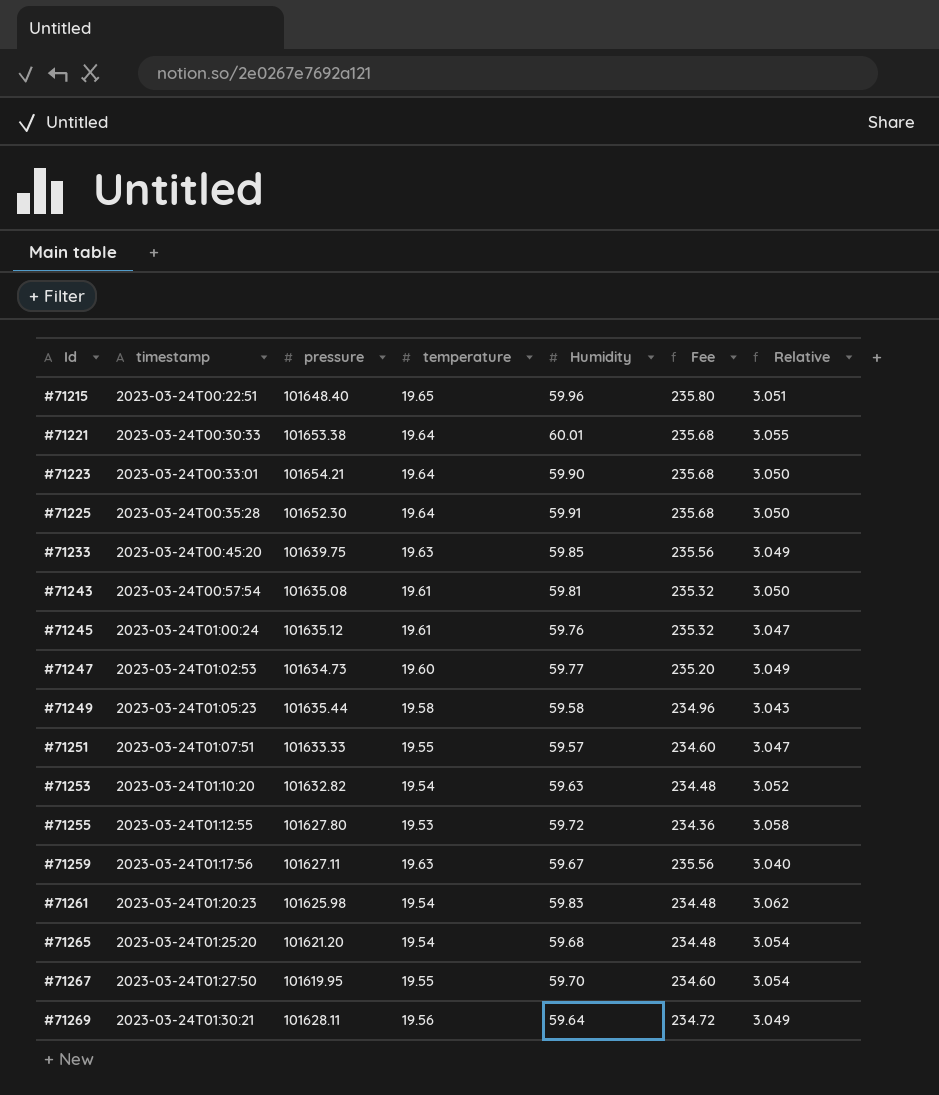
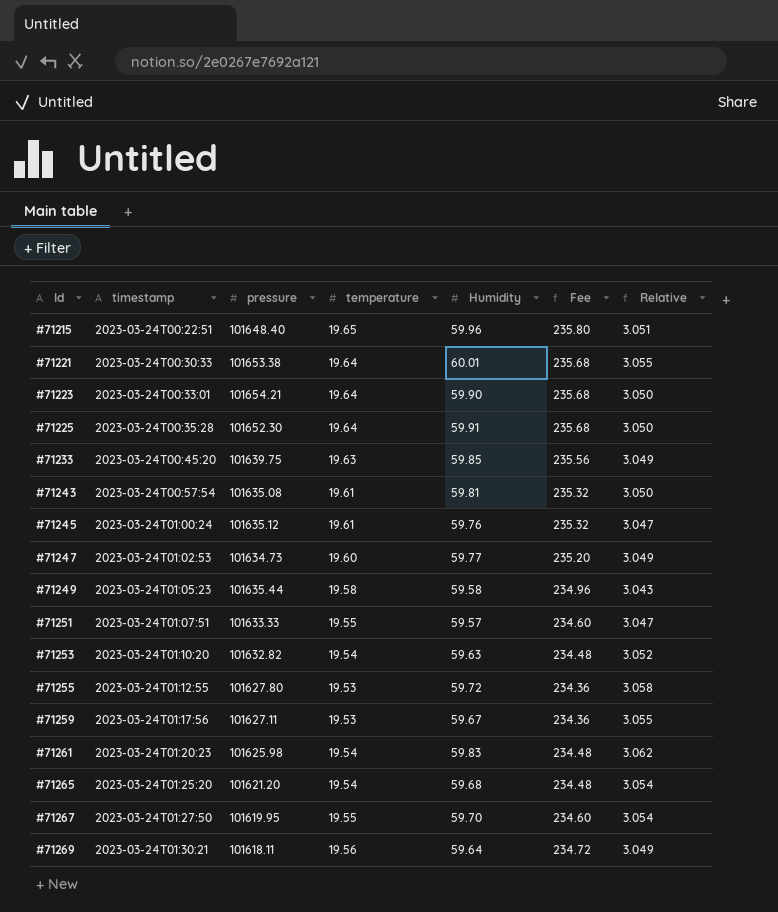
#71259 | temperature: 19.63 -> 19.53
#71259 | Fee: 235.56 -> 234.36
#71259 | Relative: 3.040 -> 3.055
#71269 | pressure: 101628.11 -> 101618.11

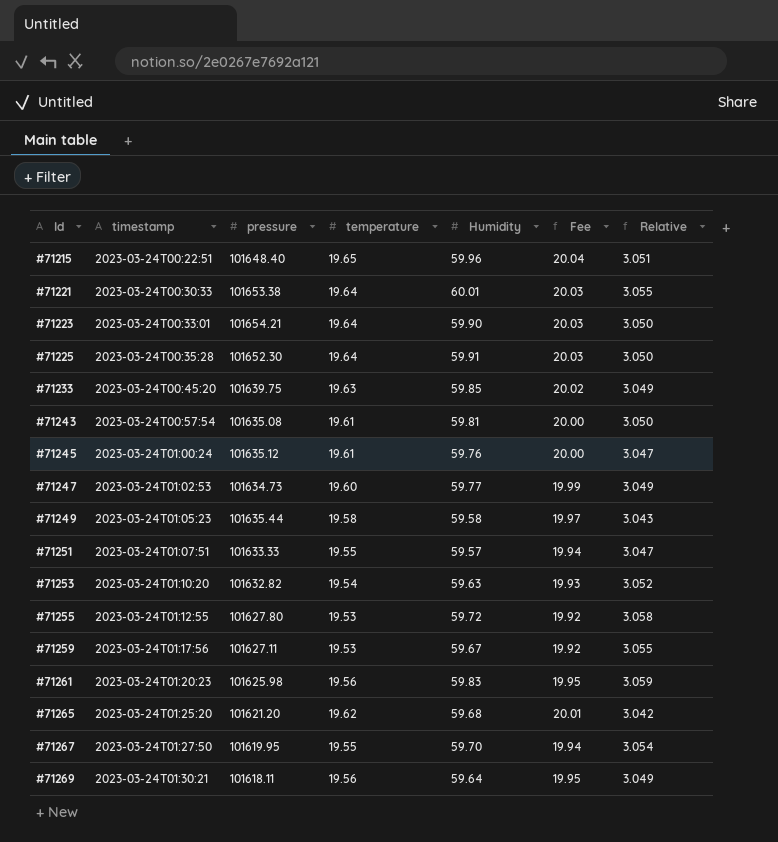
column Fee | formula: [temperature] * 12 -> [temperature] * 1.02
#71261 | temperature: 19.54 -> 19.56
#71261 | Relative: 3.062 -> 3.059
#71265 | temperature: 19.54 -> 19.62
#71265 | Relative: 3.054 -> 3.042

